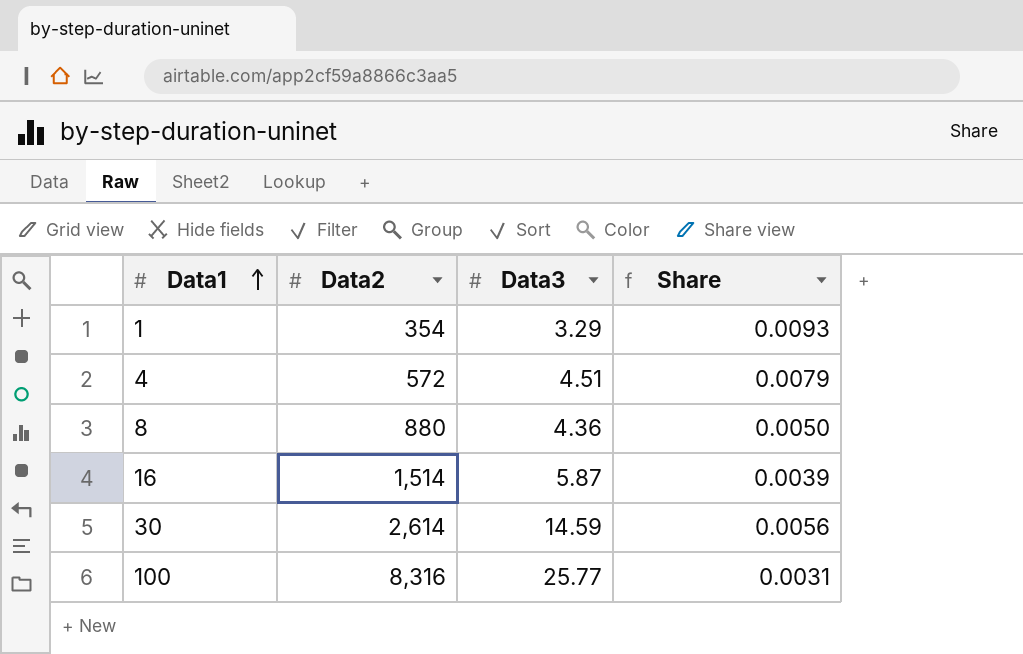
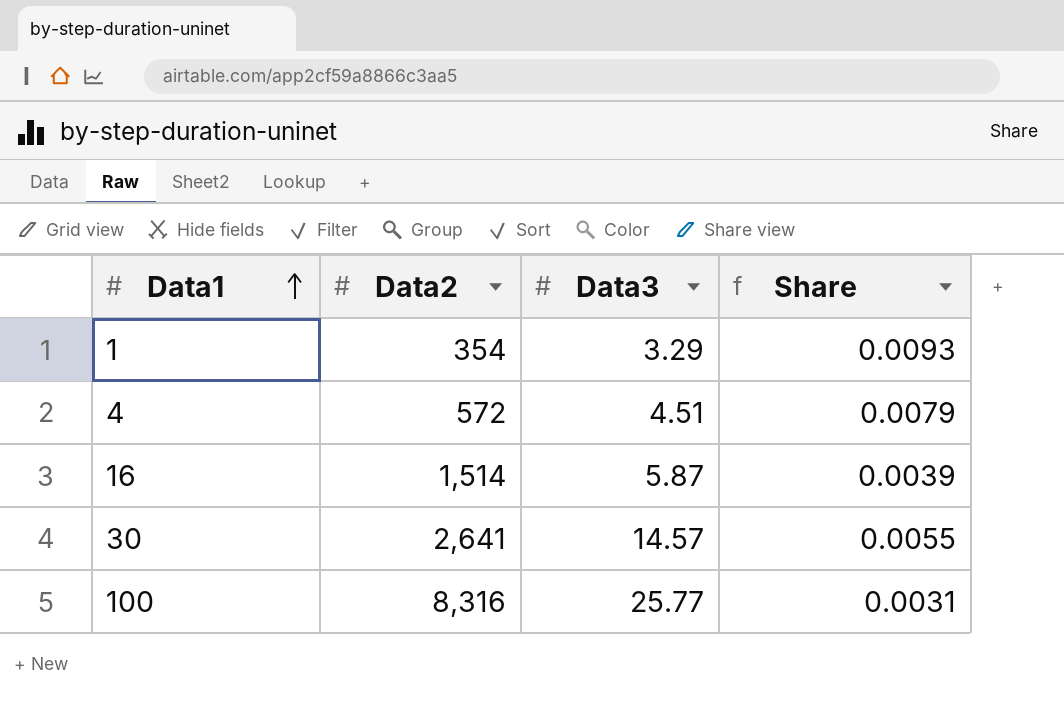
row 8: 880 | 4.36 | 0.0050 -> none
30 | Data2: 2,614 -> 2,641
30 | Data3: 14.59 -> 14.57
30 | Share: 0.0056 -> 0.0055

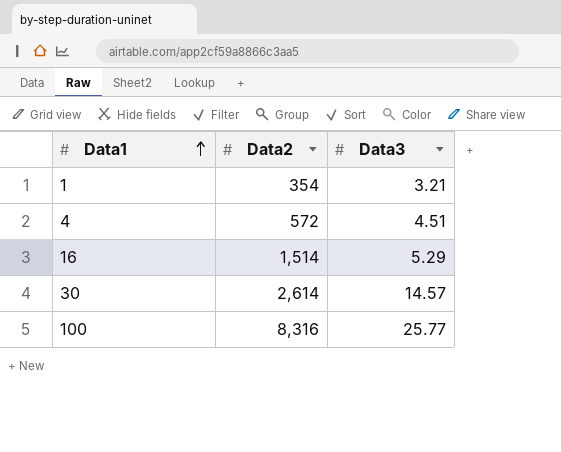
column Share | formula: [Data3] / [Data2] -> none
1 | Data3: 3.29 -> 3.21
16 | Data3: 5.87 -> 5.29
30 | Data2: 2,641 -> 2,614

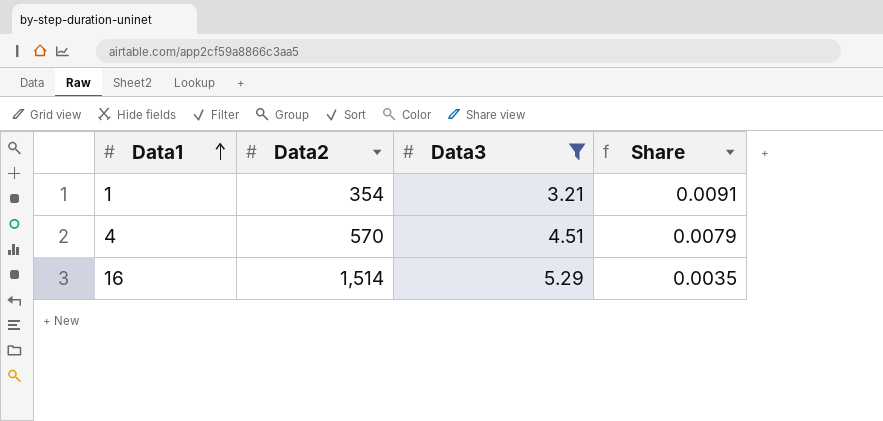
filter: none -> Data3 <= 5.29
column Share | formula: none -> [Data3] / [Data2]
4 | Data2: 572 -> 570

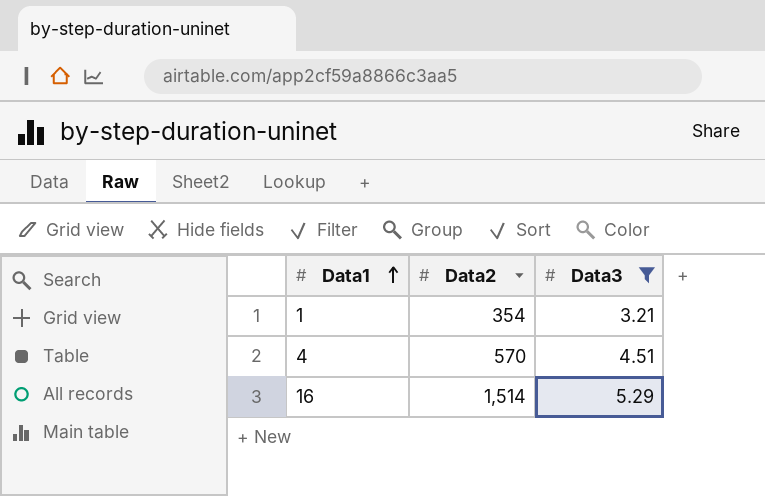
column Share | formula: [Data3] / [Data2] -> none

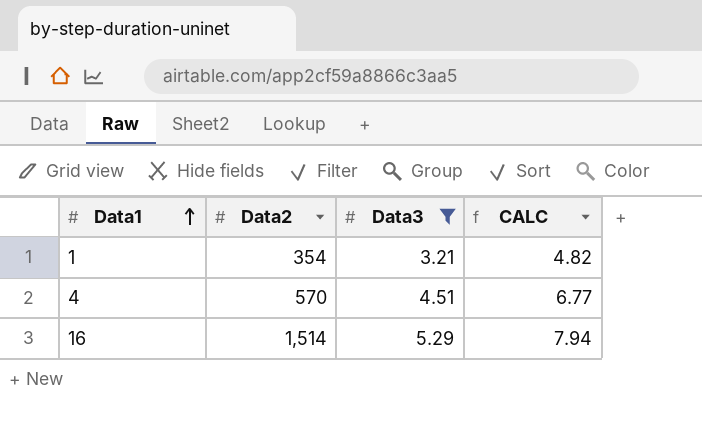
column CALC | formula: none -> [Data3] * 1.5

